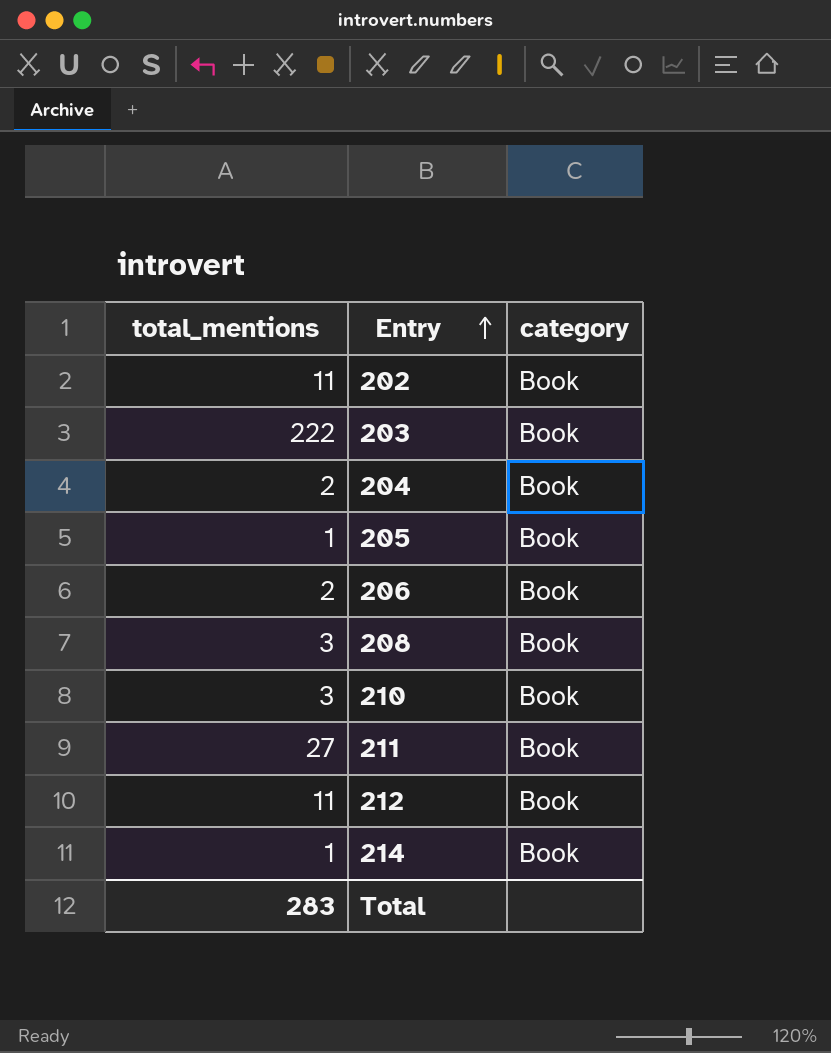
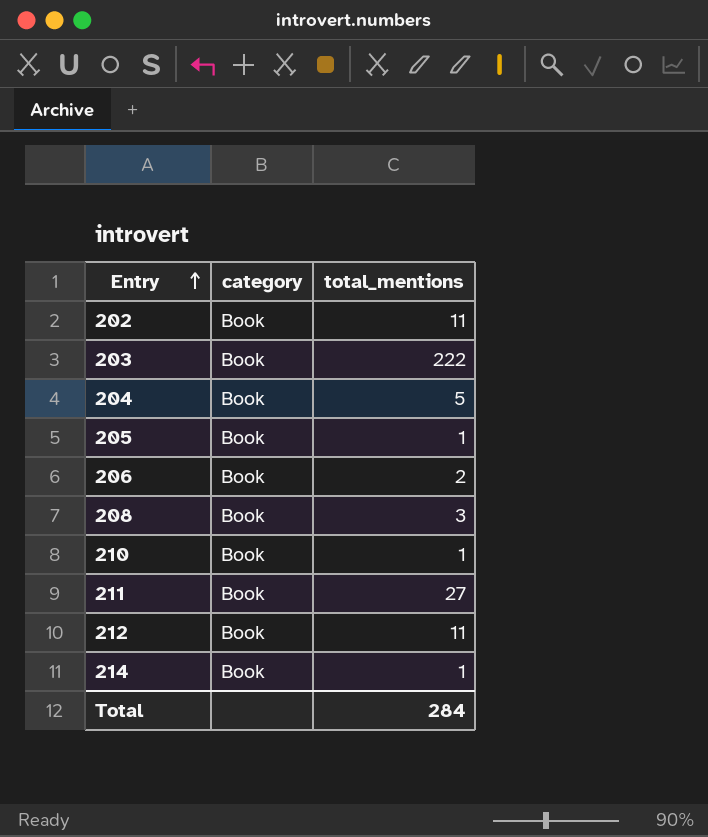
column total_mentions | position: 1 -> 3
204 | total_mentions: 2 -> 5
210 | total_mentions: 3 -> 1
Total | total_mentions: 283 -> 284

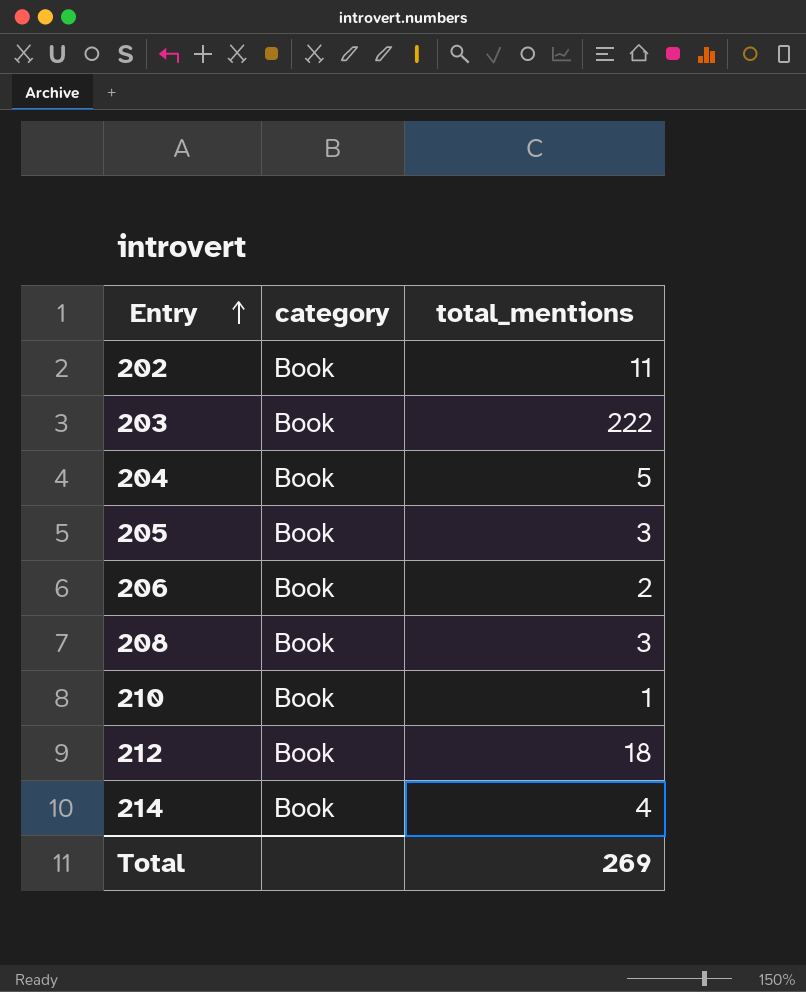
row 211: Book | 27 -> none
205 | total_mentions: 1 -> 3
212 | total_mentions: 11 -> 18
214 | total_mentions: 1 -> 4
Total | total_mentions: 284 -> 269

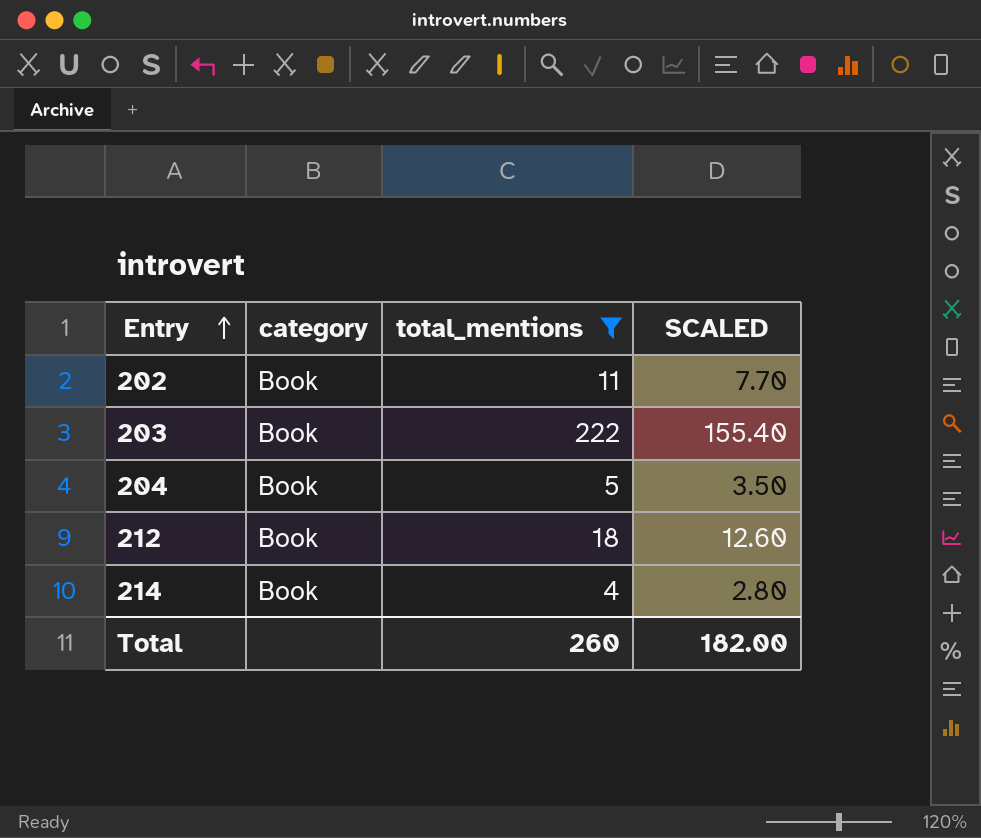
filter: none -> total_mentions >= 4
column SCALED | formula: none -> [total_mentions] * 0.7
Total | total_mentions: 269 -> 260

